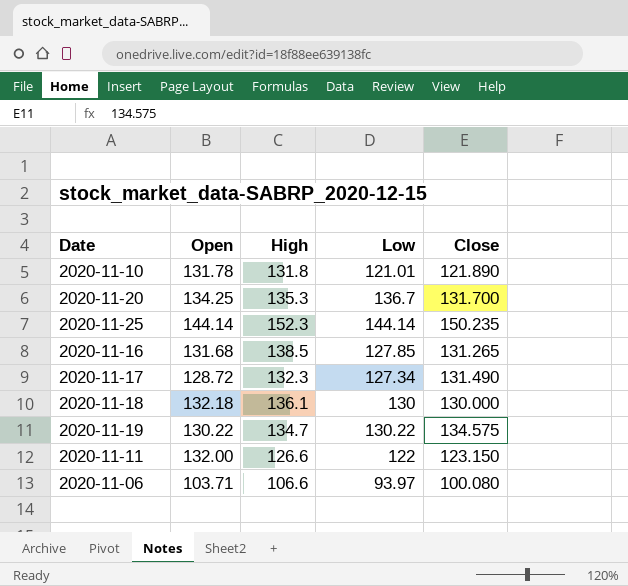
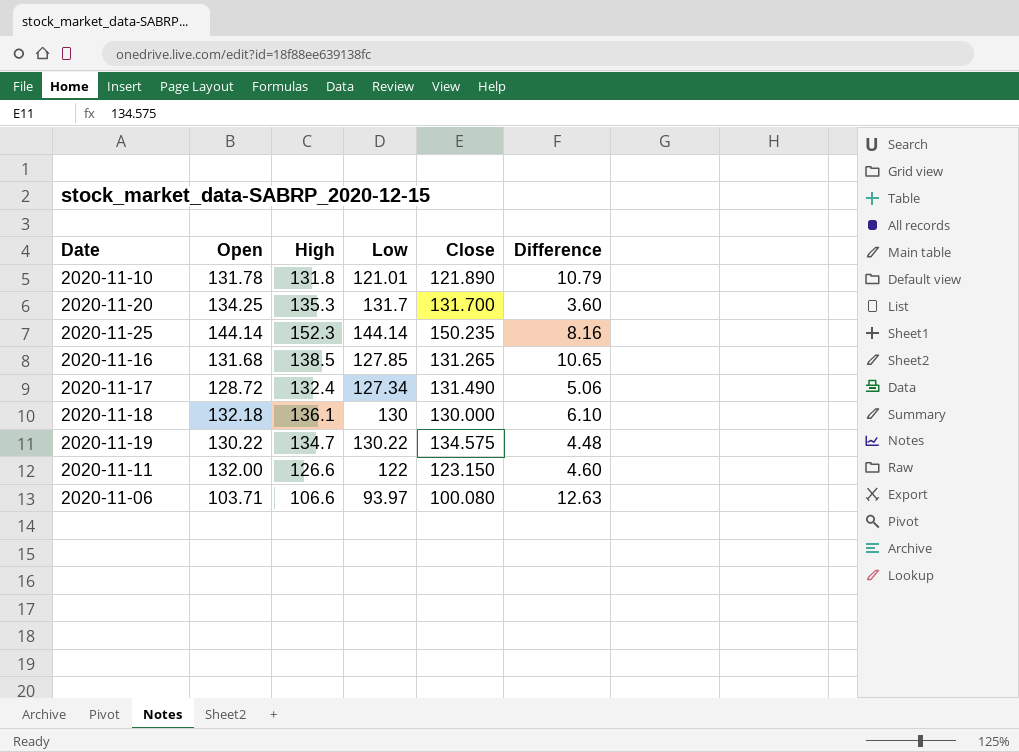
column Difference | formula: none -> [High] - [Low]
2020-11-20 | Low: 136.7 -> 131.7
2020-11-17 | High: 132.3 -> 132.4

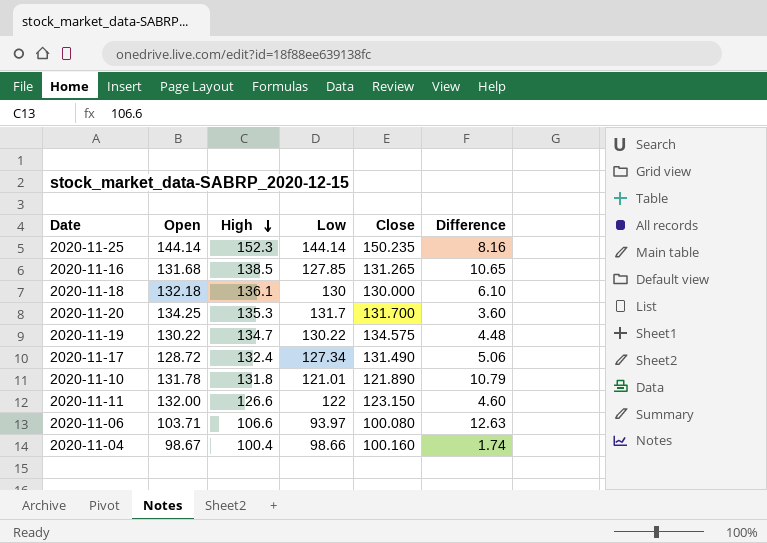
row order: none -> High descending
row 2020-11-04: none -> 98.67 | 100.4 | 98.66 | 100.160 | 1.74

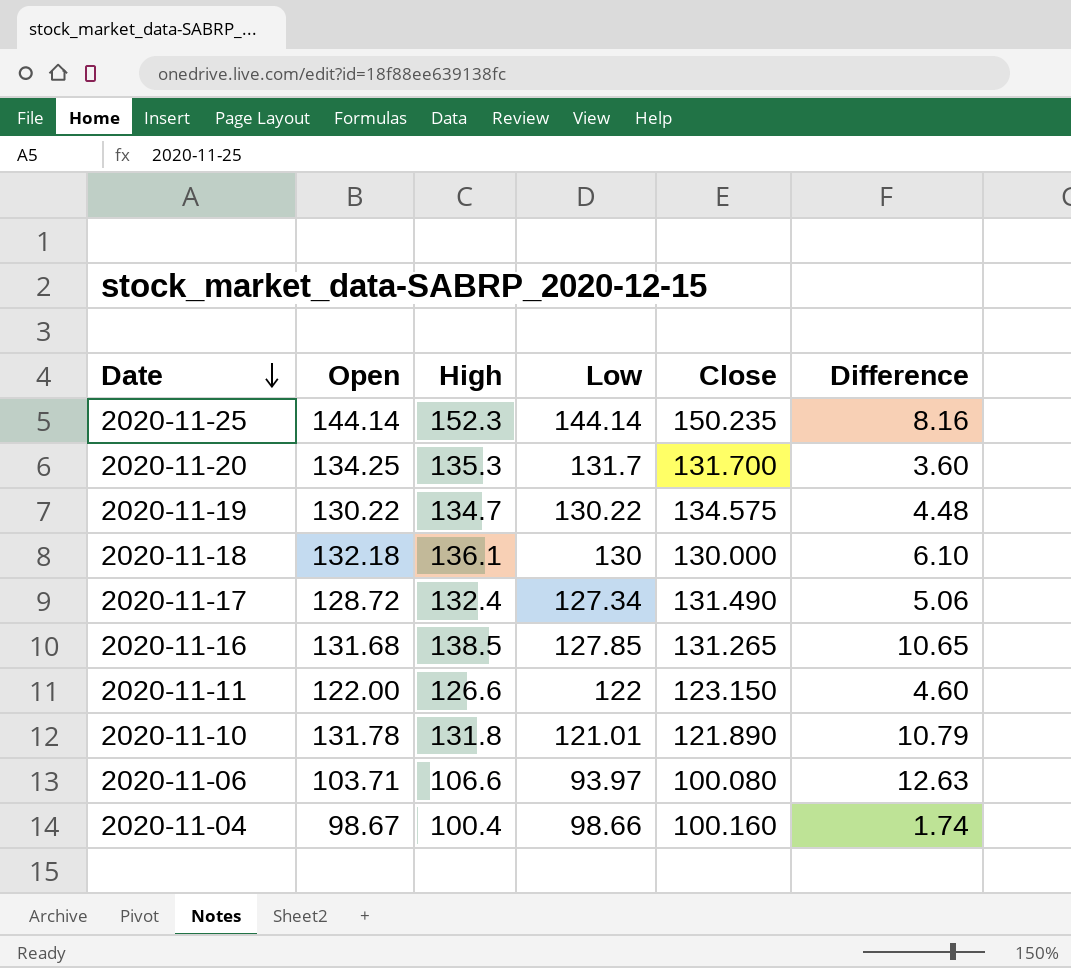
row order: High descending -> Date descending
2020-11-11 | Open: 132.00 -> 122.00

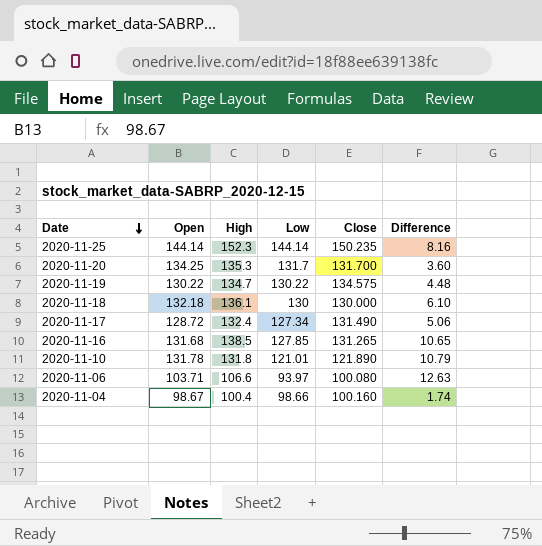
row 2020-11-11: 122.00 | 126.6 | 122 | 123.150 | 4.60 -> none

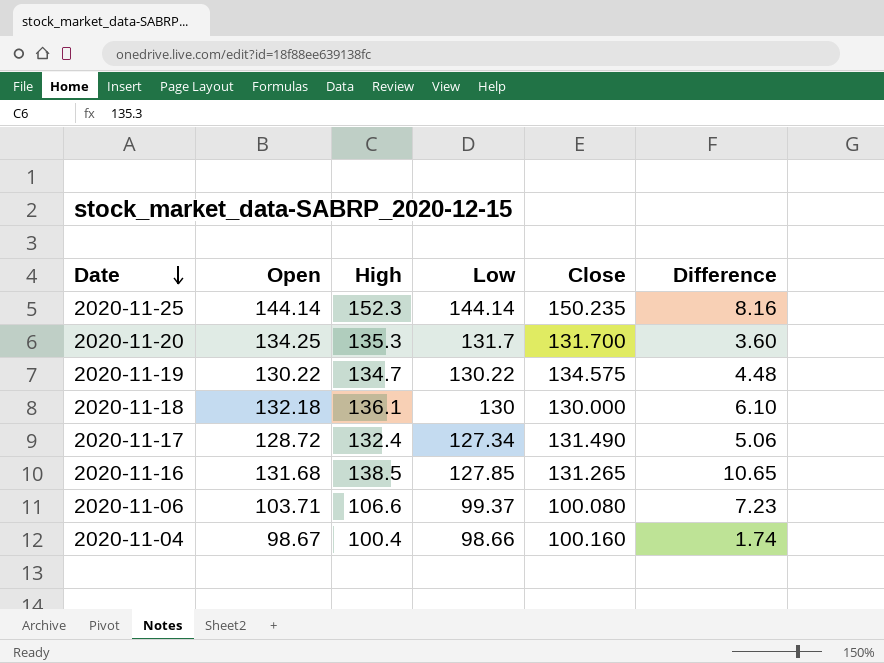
row 2020-11-10: 131.78 | 131.8 | 121.01 | 121.890 | 10.79 -> none
2020-11-06 | Low: 93.97 -> 99.37
2020-11-06 | Difference: 12.63 -> 7.23

